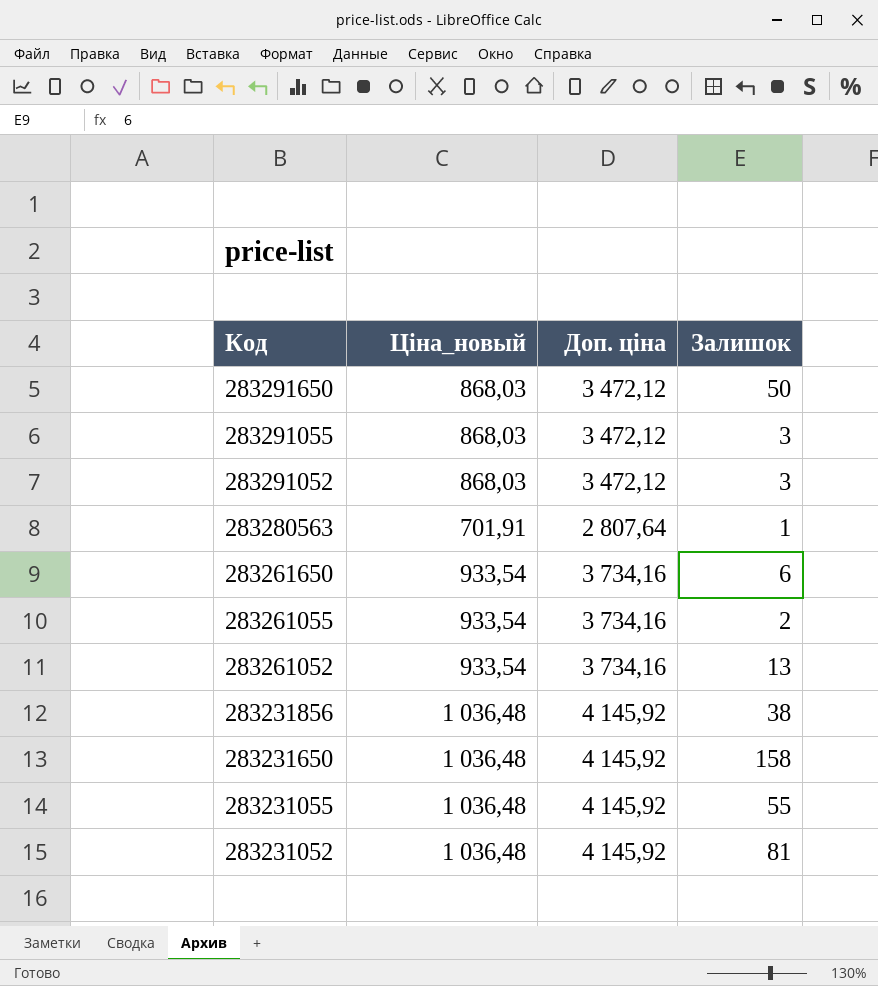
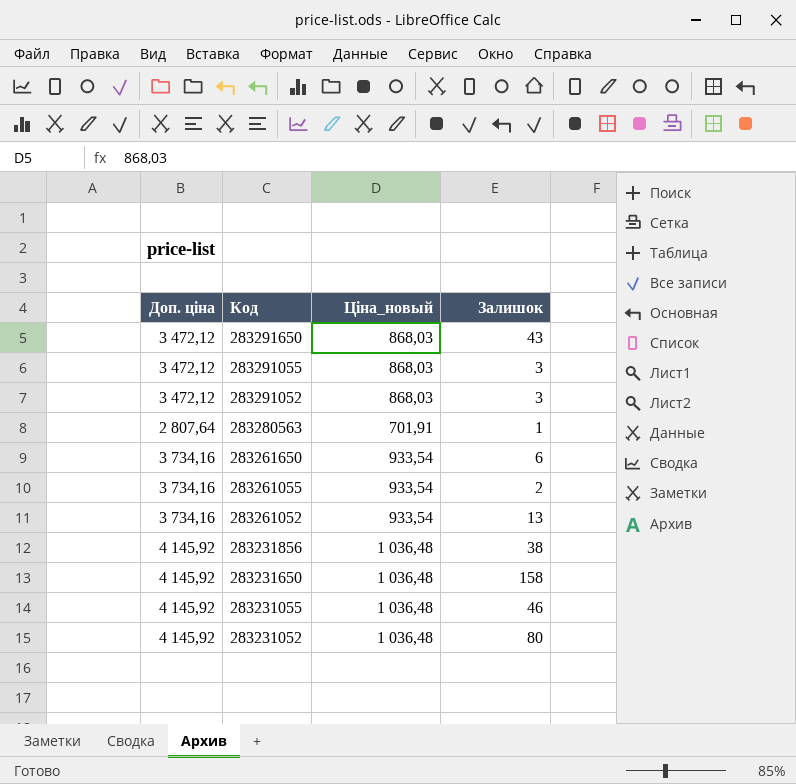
column Доп. ціна | position: 3 -> 1
283291650 | Залишок: 50 -> 43
283231055 | Залишок: 55 -> 46
283231052 | Залишок: 81 -> 80

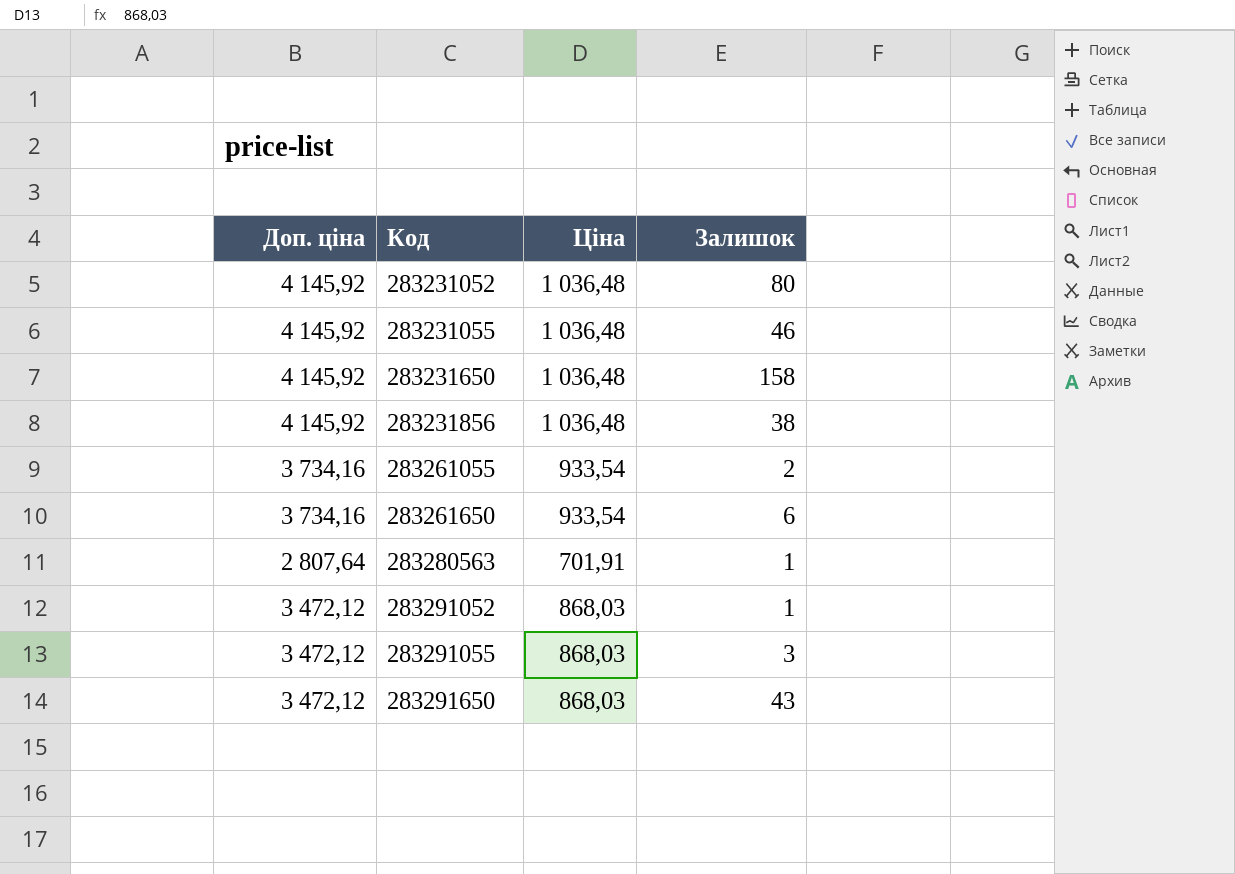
row order: Код descending -> Код ascending
column name: Ціна_новый -> Ціна
row 283261052: 3 734,16 | 933,54 | 13 -> none
283291052 | Залишок: 3 -> 1

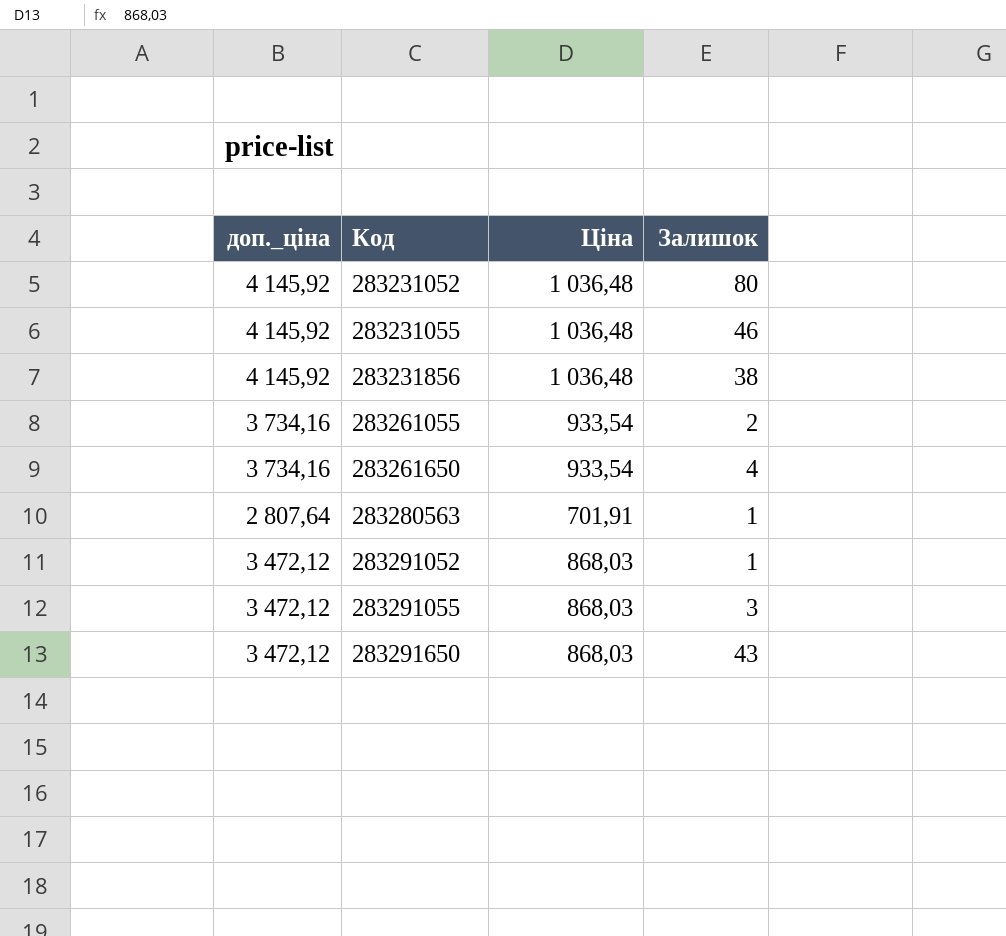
column name: Доп. ціна -> доп._ціна
row 283231650: 4 145,92 | 1 036,48 | 158 -> none
283261650 | Залишок: 6 -> 4

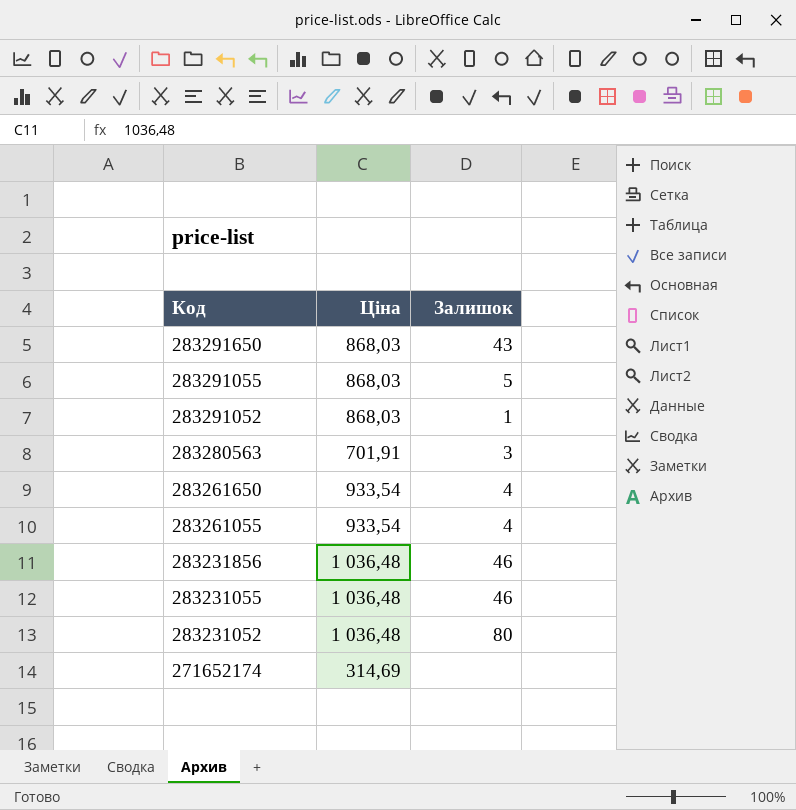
row order: Код ascending -> Код descending
column доп._ціна | position: 1 -> none
283291055 | Залишок: 3 -> 5
283280563 | Залишок: 1 -> 3
283261055 | Залишок: 2 -> 4
283231856 | Залишок: 38 -> 46
row 271652174: none -> 314,69 | none

